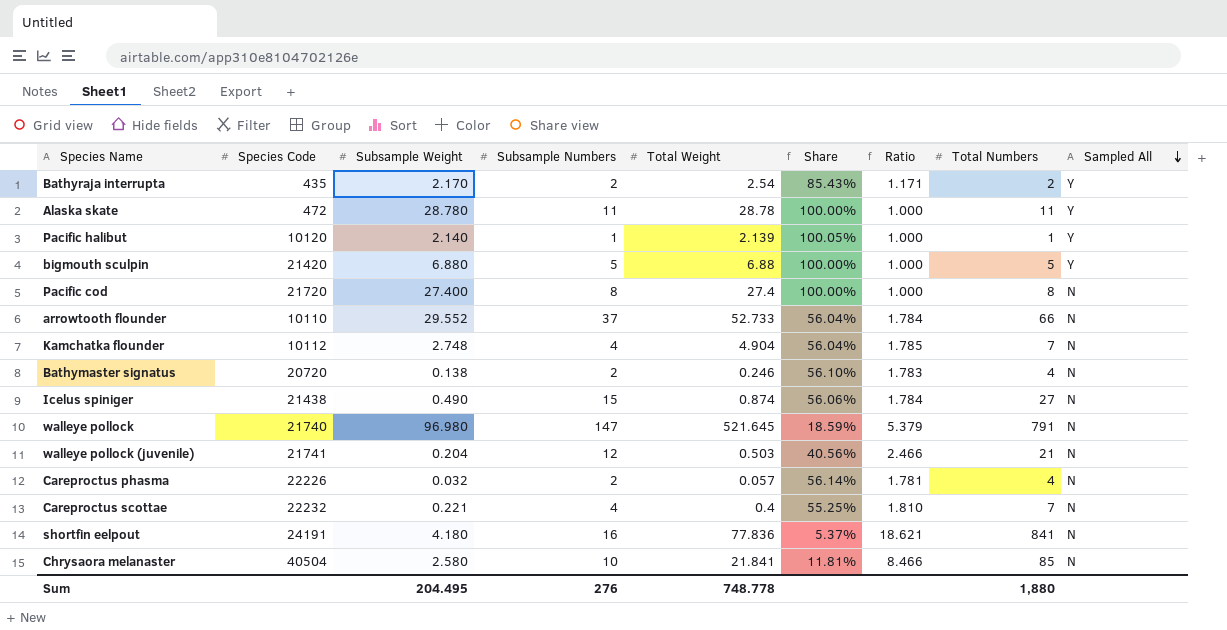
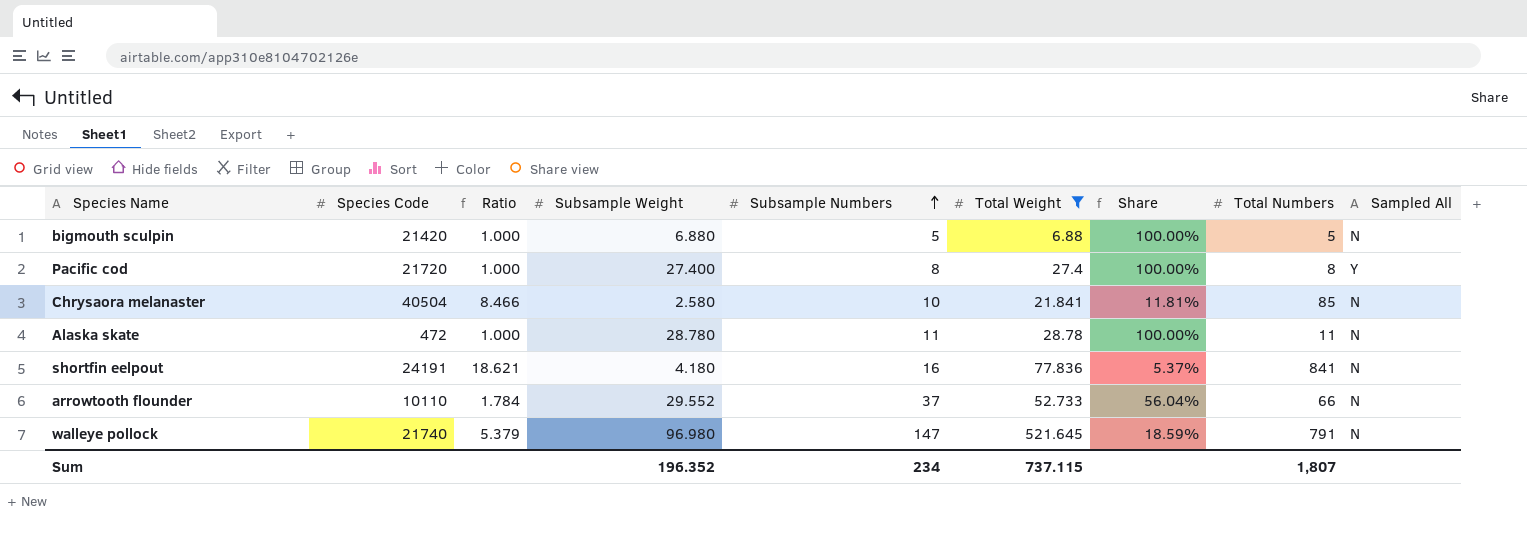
filter: none -> Total Weight >= 6.88
row order: Sampled All descending -> Subsample Numbers ascending
column Ratio | position: 7 -> 3
bigmouth sculpin | Sampled All: Y -> N
Pacific cod | Sampled All: N -> Y
Alaska skate | Sampled All: Y -> N
Sum | Subsample Weight: 204.495 -> 196.352
Sum | Subsample Numbers: 276 -> 234
Sum | Total Weight: 748.778 -> 737.115
Sum | Total Numbers: 1,880 -> 1,807

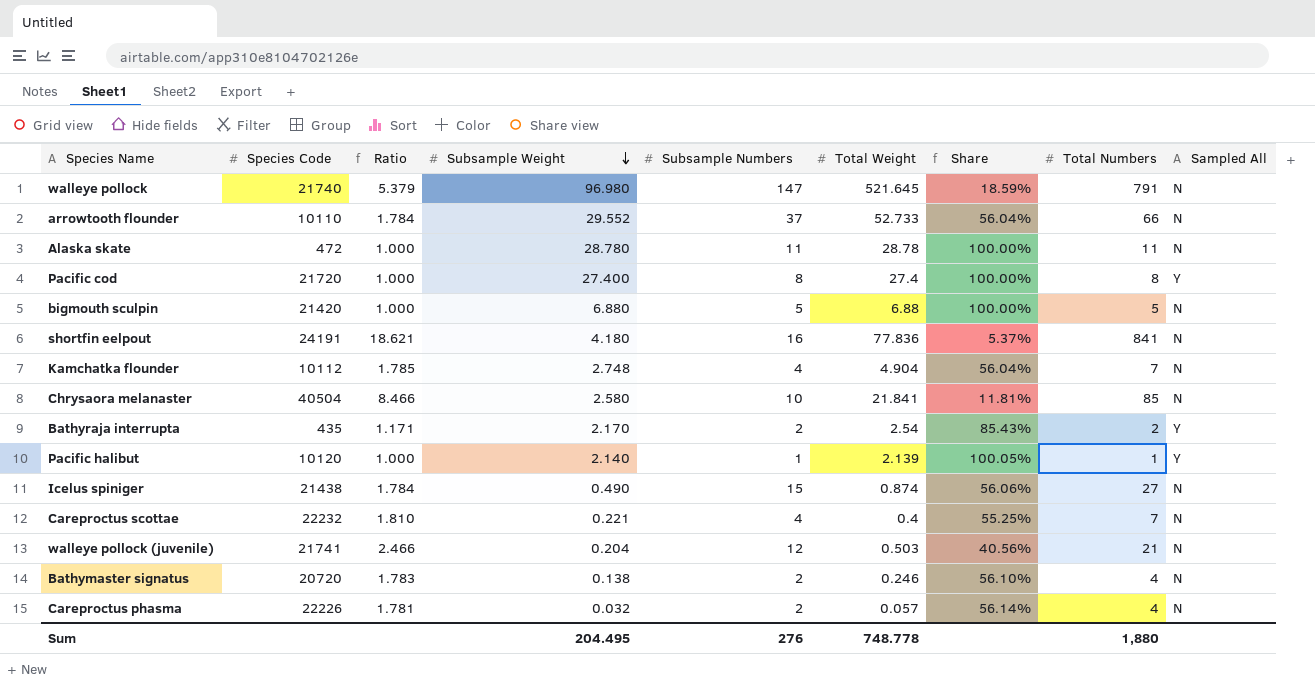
filter: Total Weight >= 6.88 -> none
row order: Subsample Numbers ascending -> Subsample Weight descending
Sum | Subsample Weight: 196.352 -> 204.495
Sum | Subsample Numbers: 234 -> 276
Sum | Total Weight: 737.115 -> 748.778
Sum | Total Numbers: 1,807 -> 1,880

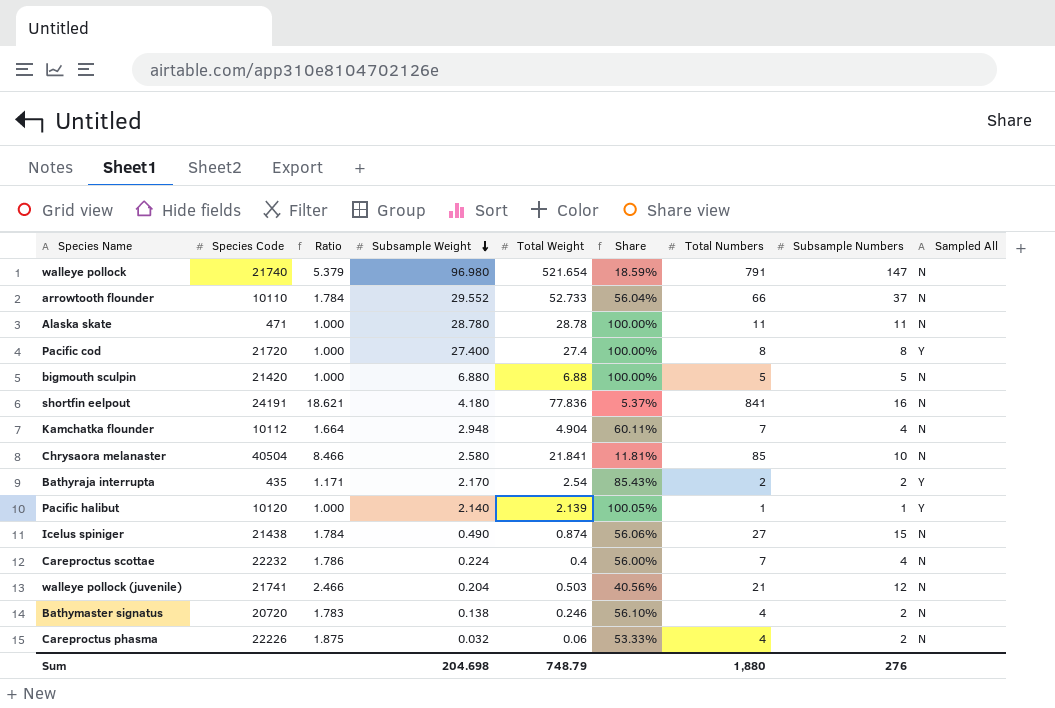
column Subsample Numbers | position: 5 -> 8
walleye pollock | Total Weight: 521.645 -> 521.654
Alaska skate | Species Code: 472 -> 471
Kamchatka flounder | Ratio: 1.785 -> 1.664
Kamchatka flounder | Subsample Weight: 2.748 -> 2.948
Kamchatka flounder | Share: 56.04% -> 60.11%
Careproctus scottae | Ratio: 1.810 -> 1.786
Careproctus scottae | Subsample Weight: 0.221 -> 0.224
Careproctus scottae | Share: 55.25% -> 56.00%
Careproctus phasma | Ratio: 1.781 -> 1.875
Careproctus phasma | Total Weight: 0.057 -> 0.06
Careproctus phasma | Share: 56.14% -> 53.33%
Sum | Subsample Weight: 204.495 -> 204.698
Sum | Total Weight: 748.778 -> 748.79

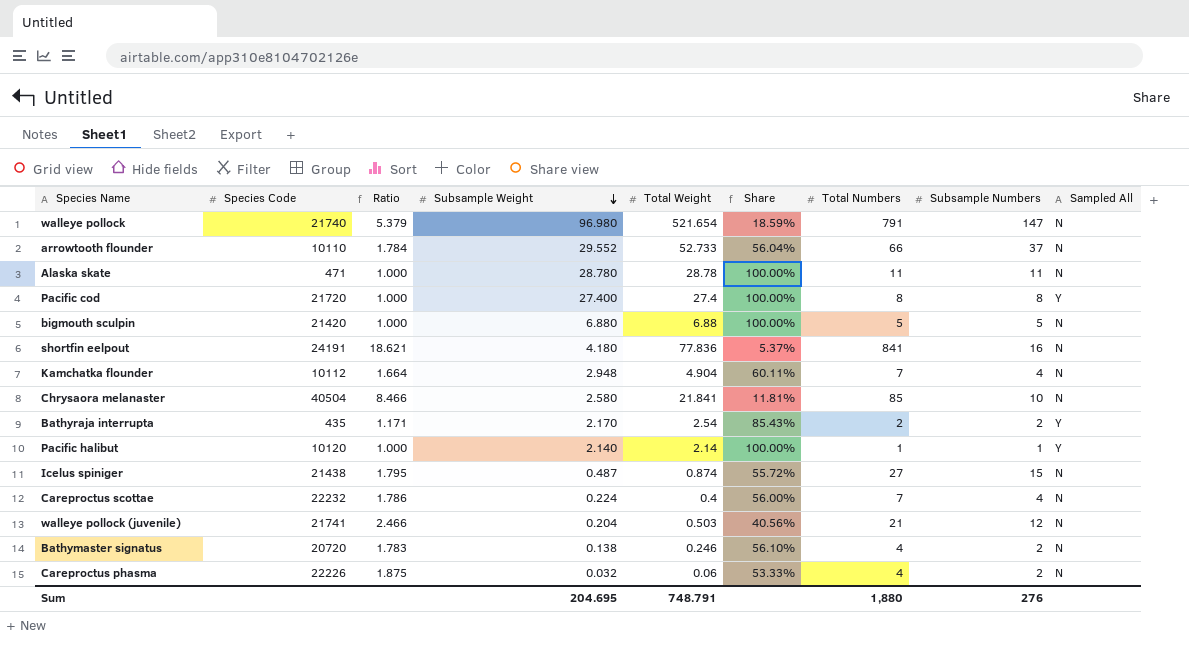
Pacific halibut | Total Weight: 2.139 -> 2.14
Pacific halibut | Share: 100.05% -> 100.00%
Icelus spiniger | Ratio: 1.784 -> 1.795
Icelus spiniger | Subsample Weight: 0.490 -> 0.487
Icelus spiniger | Share: 56.06% -> 55.72%
Sum | Subsample Weight: 204.698 -> 204.695
Sum | Total Weight: 748.79 -> 748.791

